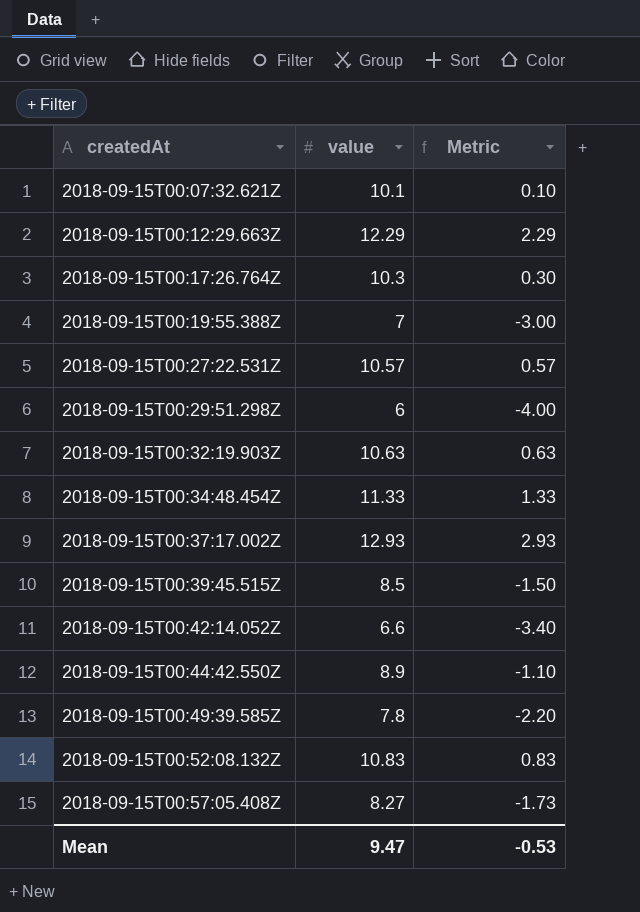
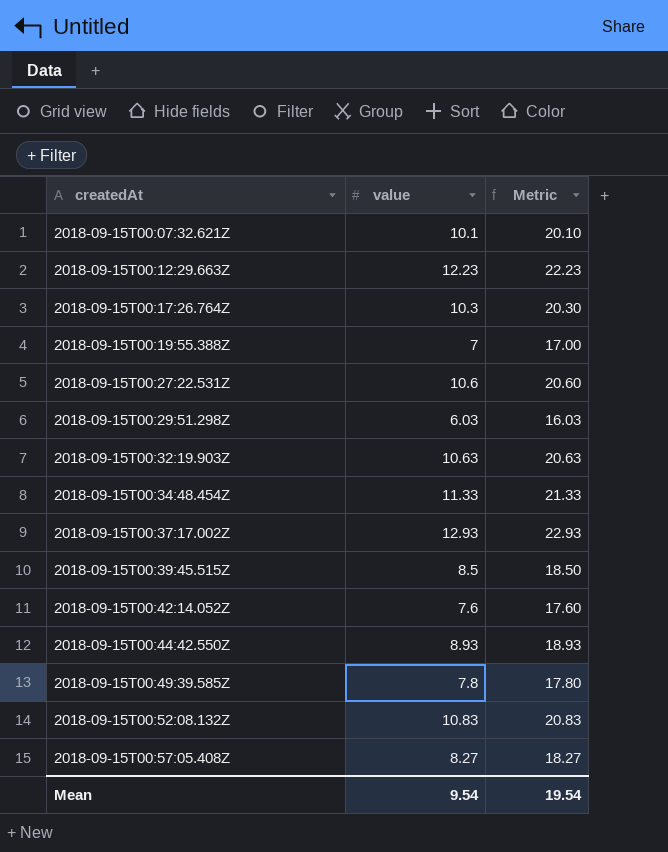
column Metric | formula: [value] - 10 -> [value] + 10
2018-09-15T00:12:29.663Z | value: 12.29 -> 12.23
2018-09-15T00:27:22.531Z | value: 10.57 -> 10.6
2018-09-15T00:29:51.298Z | value: 6 -> 6.03
2018-09-15T00:42:14.052Z | value: 6.6 -> 7.6
2018-09-15T00:44:42.550Z | value: 8.9 -> 8.93
Mean | value: 9.47 -> 9.54
Mean | Metric: -0.53 -> 19.54

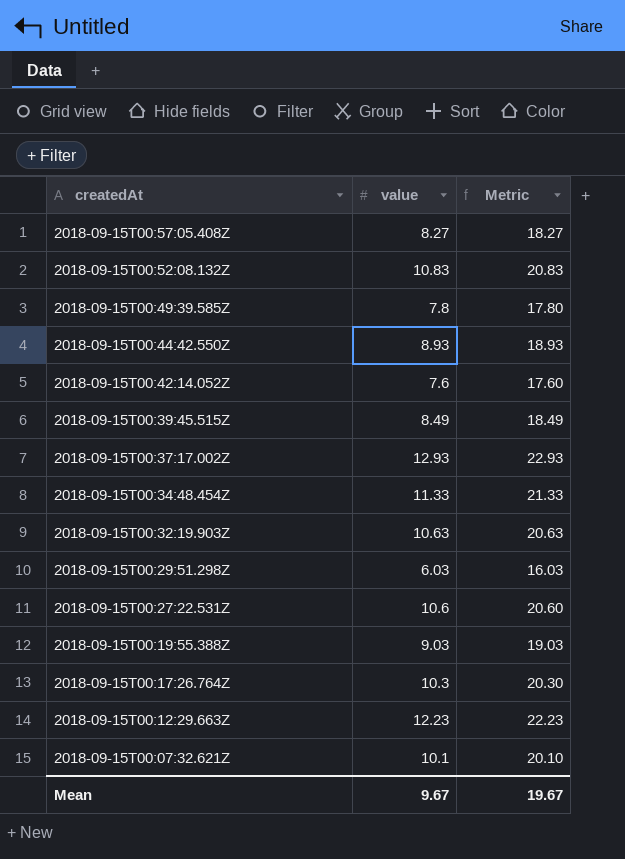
row order: createdAt ascending -> createdAt descending
2018-09-15T00:39:45.515Z | value: 8.5 -> 8.49
2018-09-15T00:39:45.515Z | Metric: 18.50 -> 18.49
2018-09-15T00:19:55.388Z | value: 7 -> 9.03
2018-09-15T00:19:55.388Z | Metric: 17.00 -> 19.03
Mean | value: 9.54 -> 9.67
Mean | Metric: 19.54 -> 19.67

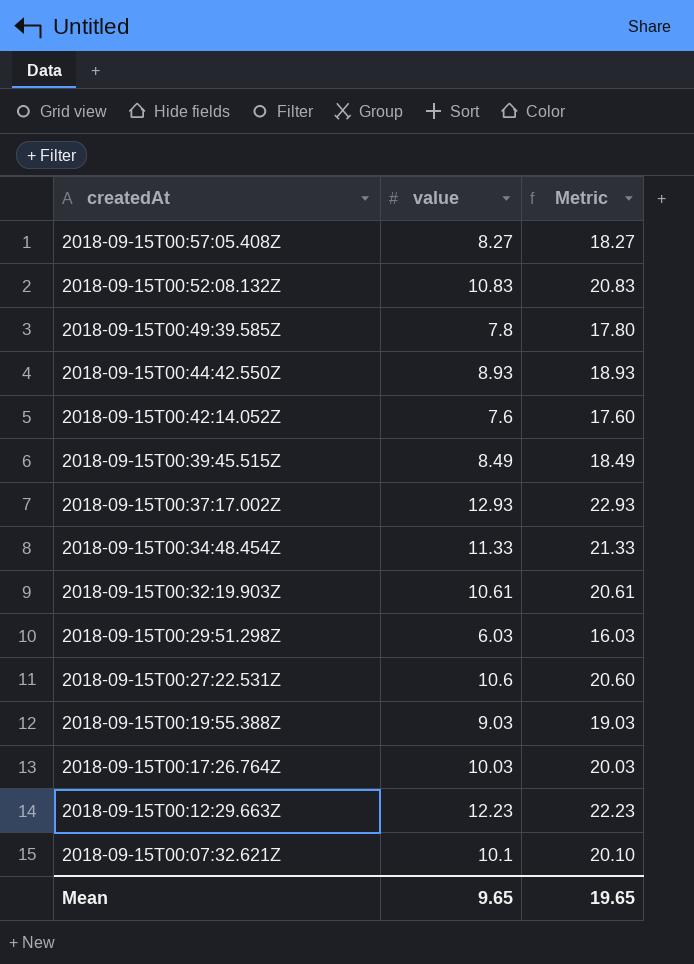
2018-09-15T00:32:19.903Z | value: 10.63 -> 10.61
2018-09-15T00:32:19.903Z | Metric: 20.63 -> 20.61
2018-09-15T00:17:26.764Z | value: 10.3 -> 10.03
2018-09-15T00:17:26.764Z | Metric: 20.30 -> 20.03
Mean | value: 9.67 -> 9.65
Mean | Metric: 19.67 -> 19.65

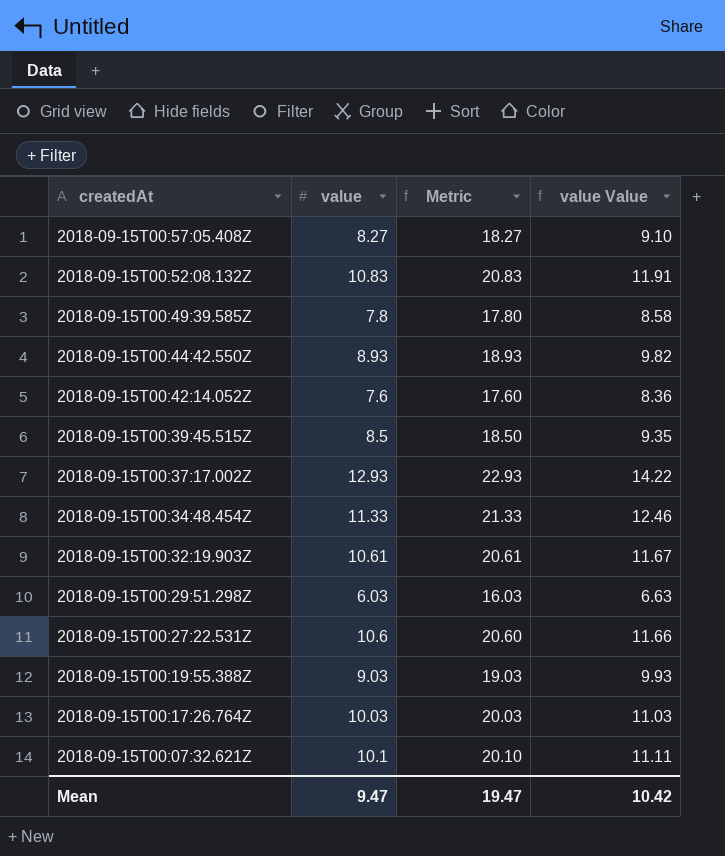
column value Value | formula: none -> [value] * 1.1
row 2018-09-15T00:12:29.663Z: 12.23 | 22.23 -> none
2018-09-15T00:39:45.515Z | value: 8.49 -> 8.5
2018-09-15T00:39:45.515Z | Metric: 18.49 -> 18.50
Mean | value: 9.65 -> 9.47
Mean | Metric: 19.65 -> 19.47

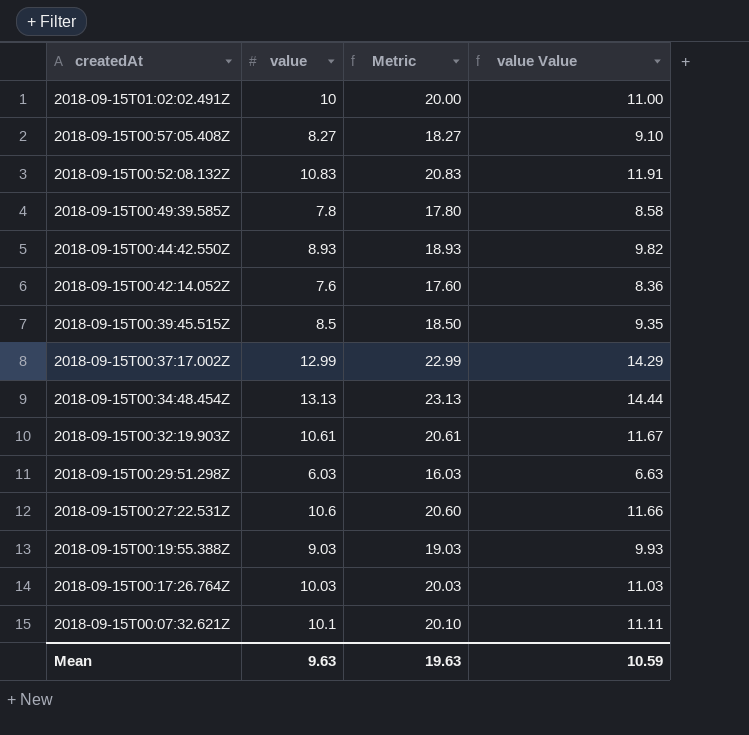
row 2018-09-15T01:02:02.491Z: none -> 10 | 20.00 | 11.00
2018-09-15T00:37:17.002Z | value: 12.93 -> 12.99
2018-09-15T00:37:17.002Z | Metric: 22.93 -> 22.99
2018-09-15T00:37:17.002Z | value Value: 14.22 -> 14.29
2018-09-15T00:34:48.454Z | value: 11.33 -> 13.13
2018-09-15T00:34:48.454Z | Metric: 21.33 -> 23.13
2018-09-15T00:34:48.454Z | value Value: 12.46 -> 14.44
Mean | value: 9.47 -> 9.63
Mean | Metric: 19.47 -> 19.63
Mean | value Value: 10.42 -> 10.59

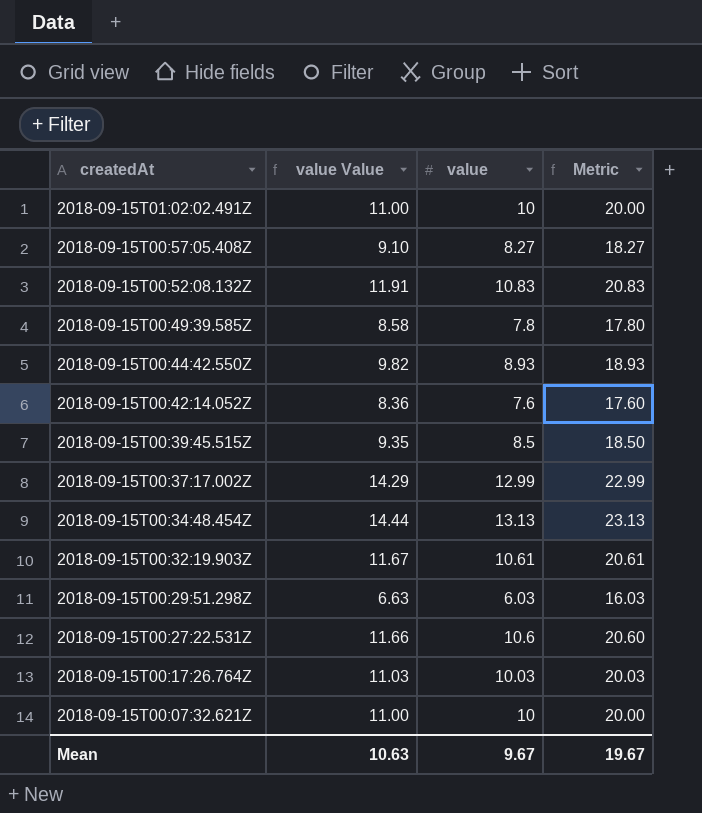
column value Value | position: 4 -> 2
row 2018-09-15T00:19:55.388Z: 9.03 | 19.03 | 9.93 -> none
2018-09-15T00:07:32.621Z | value Value: 11.11 -> 11.00
2018-09-15T00:07:32.621Z | value: 10.1 -> 10
2018-09-15T00:07:32.621Z | Metric: 20.10 -> 20.00
Mean | value Value: 10.59 -> 10.63
Mean | value: 9.63 -> 9.67
Mean | Metric: 19.63 -> 19.67

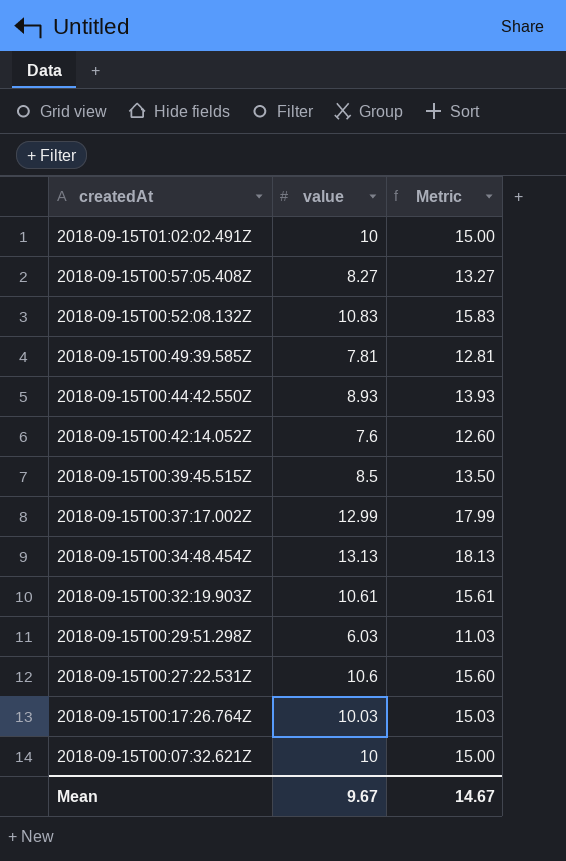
column value Value | formula: [value] * 1.1 -> none
column Metric | formula: [value] + 10 -> [value] + 5
2018-09-15T00:49:39.585Z | value: 7.8 -> 7.81
Mean | Metric: 19.67 -> 14.67

